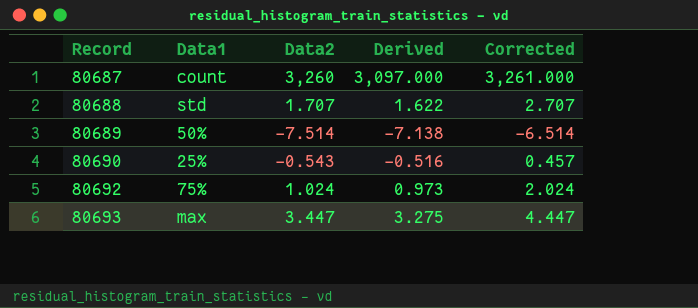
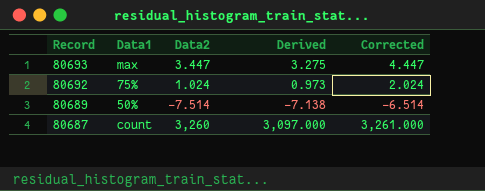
row order: Record ascending -> Record descending
row 80688: std | 1.707 | 1.622 | 2.707 -> none
row 80690: 25% | -0.543 | -0.516 | 0.457 -> none

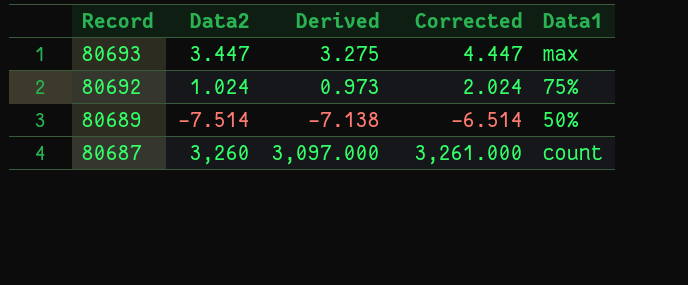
column Data1 | position: 2 -> 5

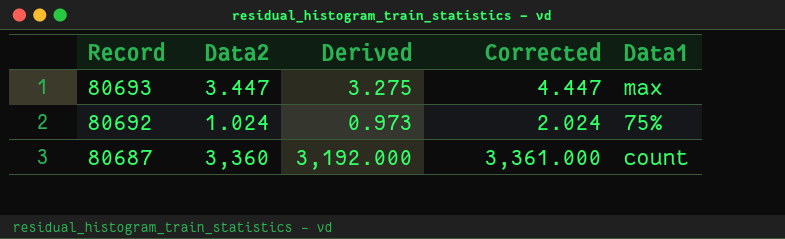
row 80689: -7.514 | -7.138 | -6.514 | 50% -> none
80687 | Data2: 3,260 -> 3,360
80687 | Derived: 3,097.000 -> 3,192.000
80687 | Corrected: 3,261.000 -> 3,361.000

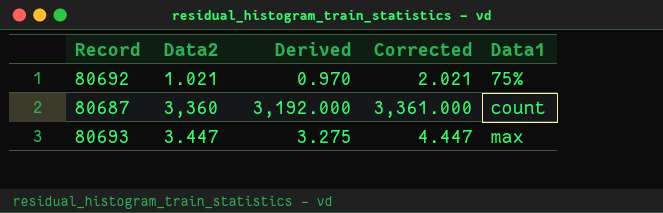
row order: Record descending -> Data1 ascending
80692 | Data2: 1.024 -> 1.021
80692 | Derived: 0.973 -> 0.970
80692 | Corrected: 2.024 -> 2.021

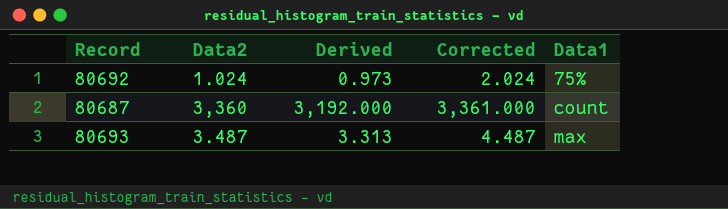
80692 | Data2: 1.021 -> 1.024
80692 | Derived: 0.970 -> 0.973
80692 | Corrected: 2.021 -> 2.024
80693 | Data2: 3.447 -> 3.487
80693 | Derived: 3.275 -> 3.313
80693 | Corrected: 4.447 -> 4.487

